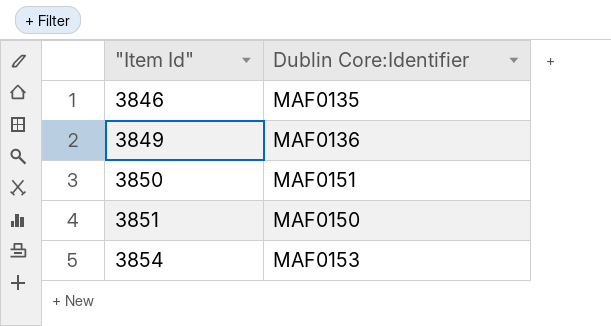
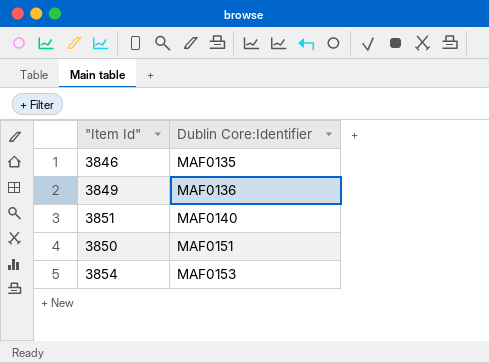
row order: "Item Id" ascending -> Dublin Core:Identifier ascending
3851 | Dublin Core:Identifier: MAF0150 -> MAF0140

